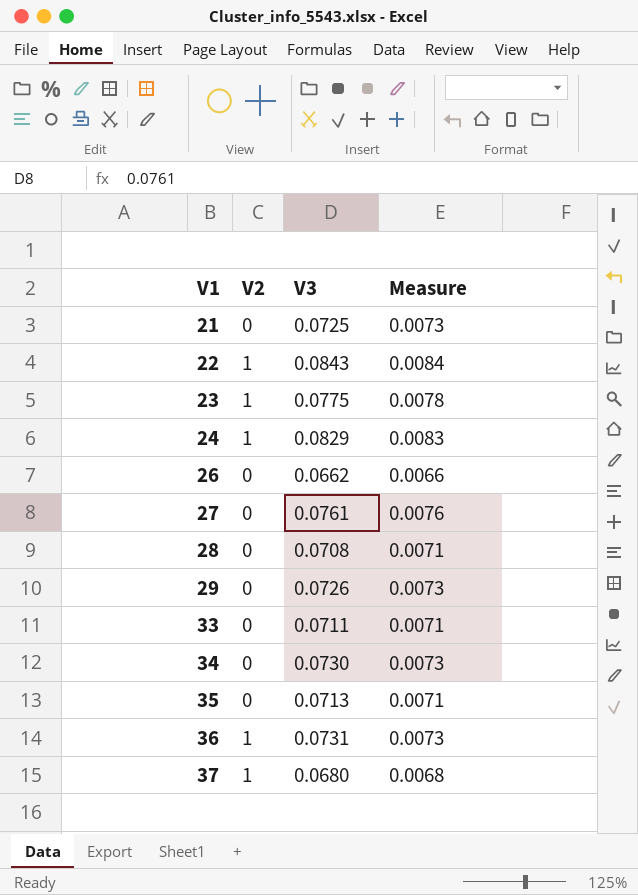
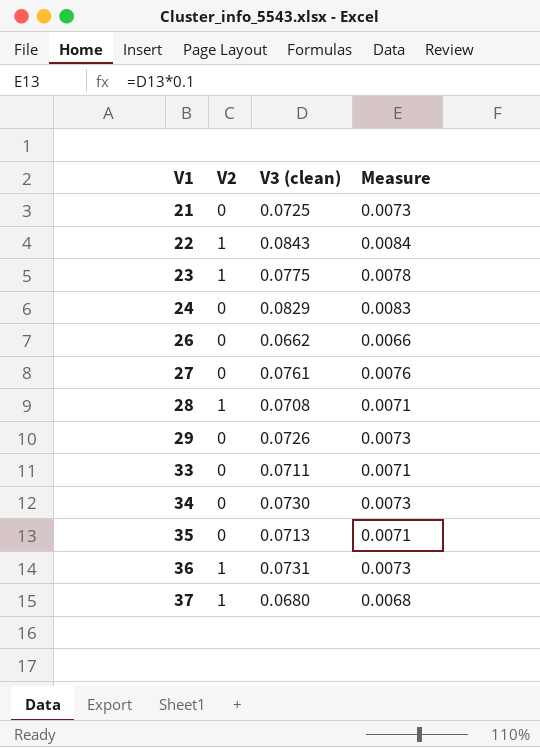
column name: V3 -> V3 (clean)
24 | V2: 1 -> 0
28 | V2: 0 -> 1

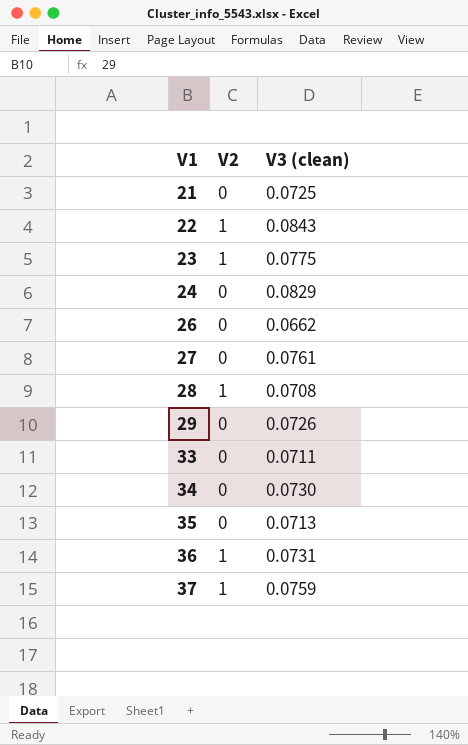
column Measure | formula: [V3 (clean)] * 0.1 -> none
37 | V3 (clean): 0.0680 -> 0.0759

